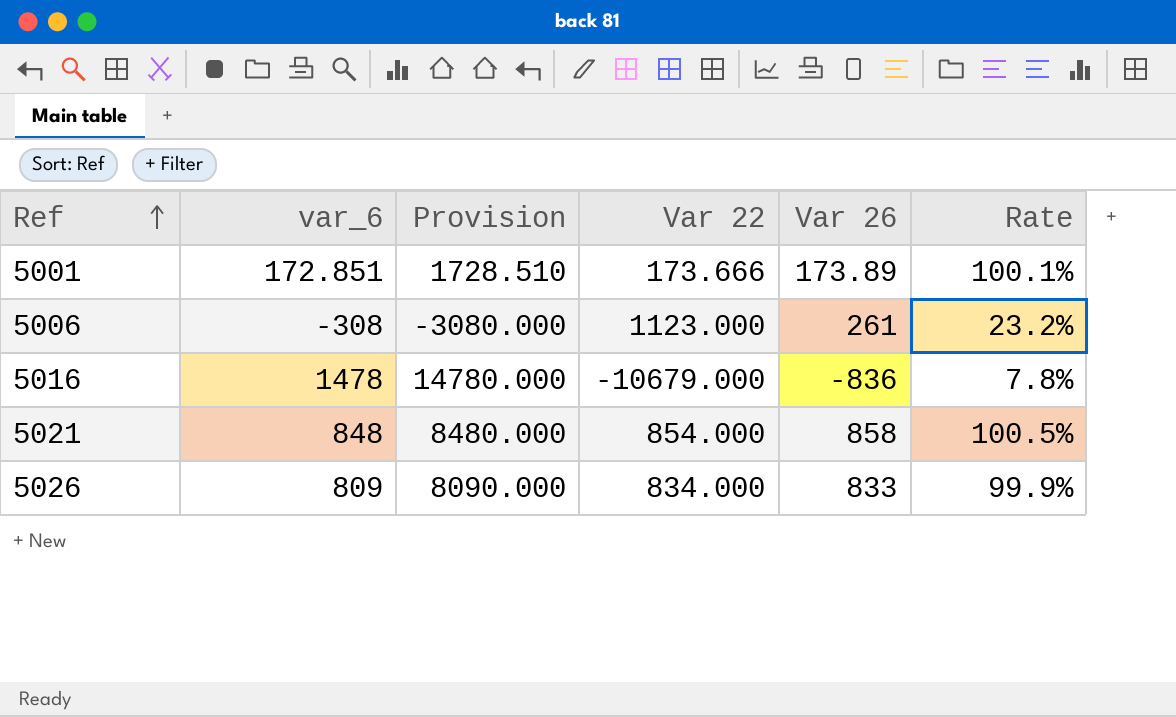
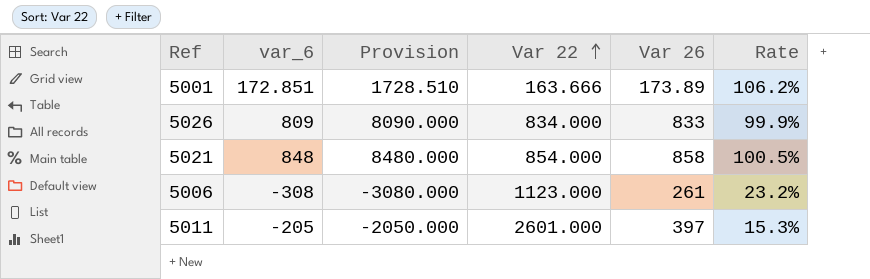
row order: Ref ascending -> Var 22 ascending
row 5016: 1478 | 14780.000 | -10679.000 | -836 | 7.8% -> none
5001 | Var 22: 173.666 -> 163.666
5001 | Rate: 100.1% -> 106.2%
row 5011: none -> -205 | -2050.000 | 2601.000 | 397 | 15.3%

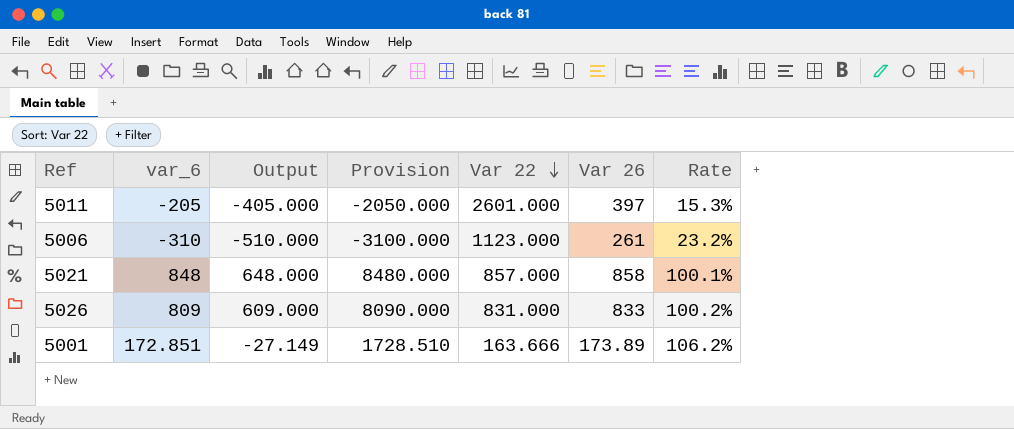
row order: Var 22 ascending -> Var 22 descending
column Output | formula: none -> [var_6] - 200
5006 | var_6: -308 -> -310
5006 | Provision: -3080.000 -> -3100.000
5021 | Var 22: 854.000 -> 857.000
5021 | Rate: 100.5% -> 100.1%
5026 | Var 22: 834.000 -> 831.000
5026 | Rate: 99.9% -> 100.2%

